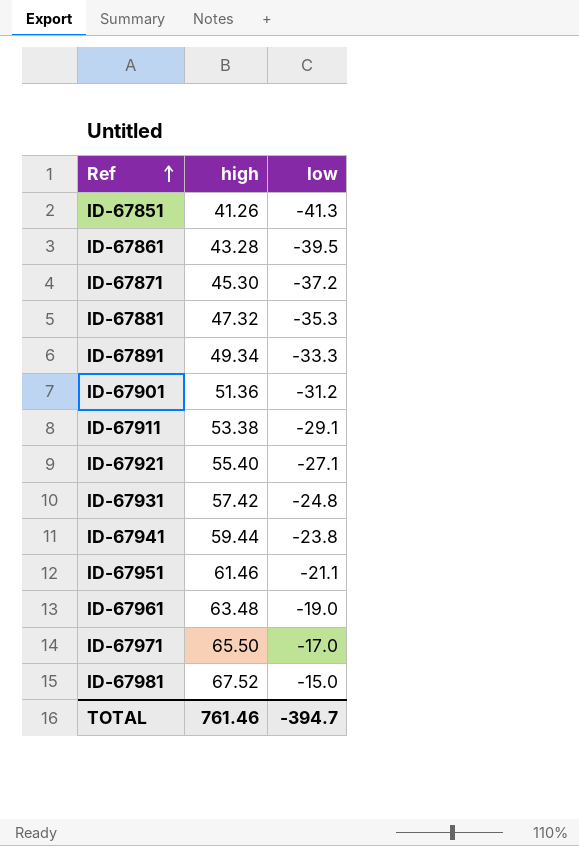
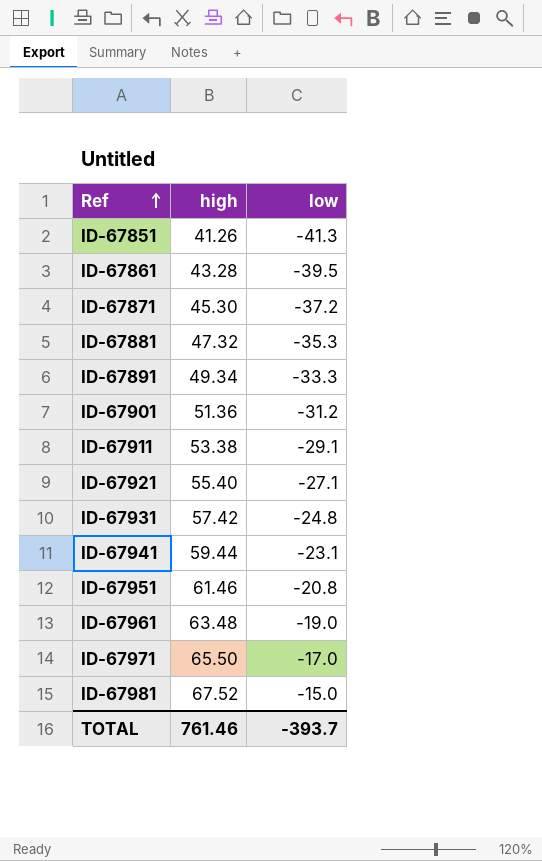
ID-67941 | low: -23.8 -> -23.1
ID-67951 | low: -21.1 -> -20.8
TOTAL | low: -394.7 -> -393.7

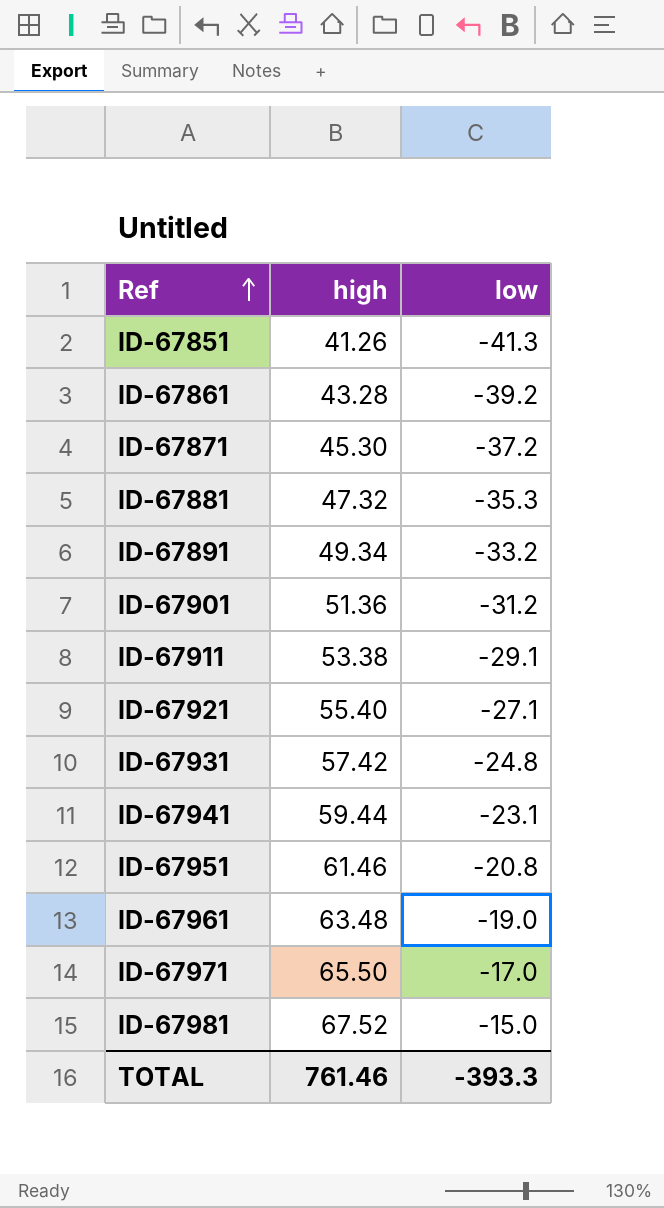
ID-67861 | low: -39.5 -> -39.2
ID-67891 | low: -33.3 -> -33.2
TOTAL | low: -393.7 -> -393.3

